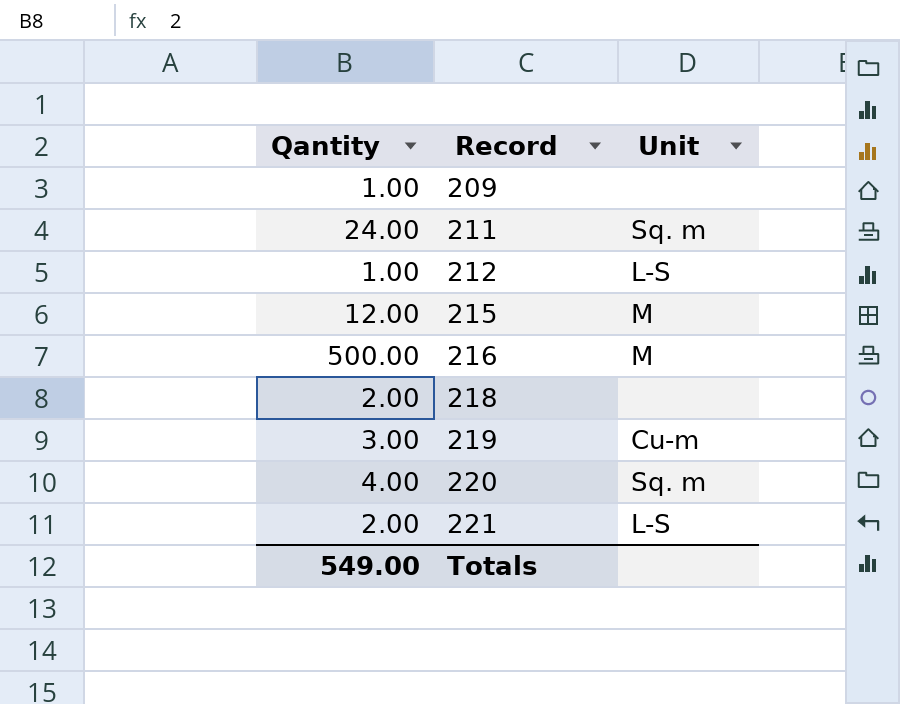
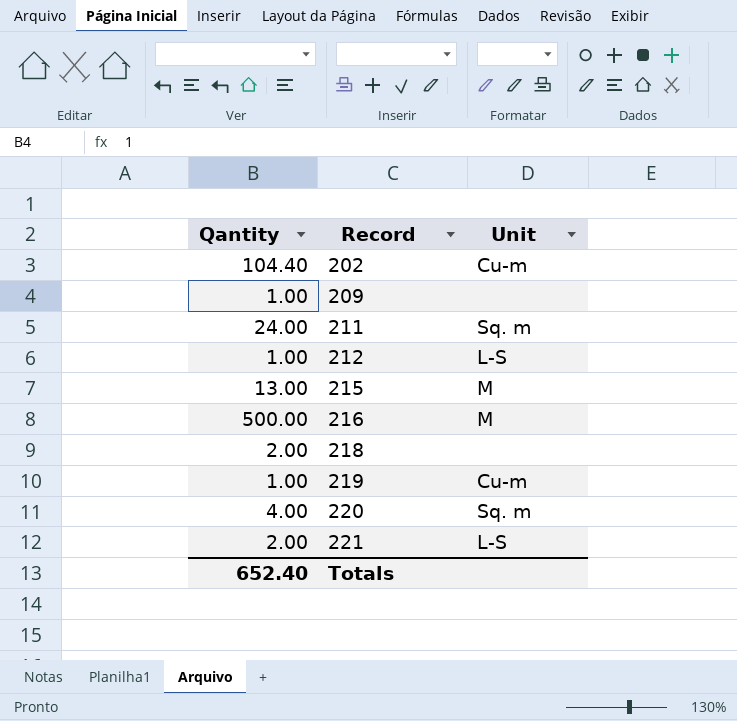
row 202: none -> 104.40 | Cu-m
215 | Qantity: 12.00 -> 13.00
219 | Qantity: 3.00 -> 1.00
Totals | Qantity: 549.00 -> 652.40

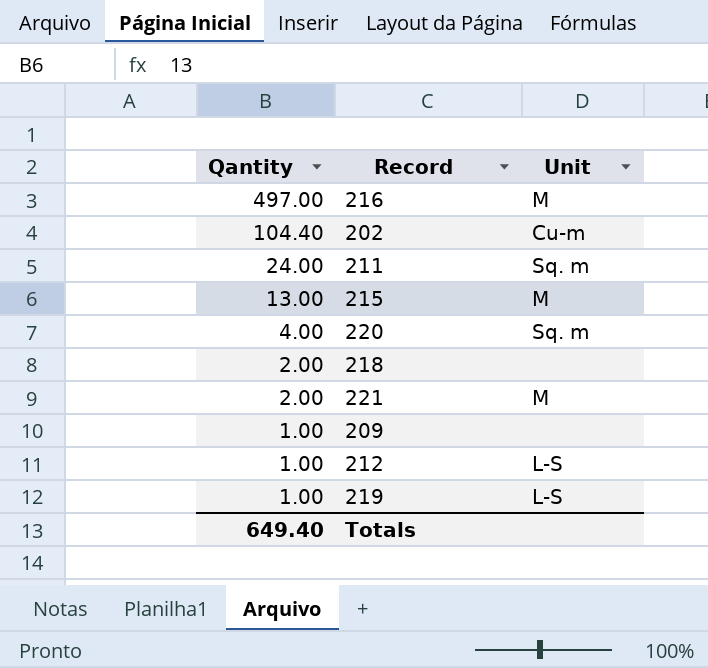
row order: Record ascending -> Qantity descending
216 | Qantity: 500.00 -> 497.00
221 | Unit: L-S -> M
219 | Unit: Cu-m -> L-S
Totals | Qantity: 652.40 -> 649.40

